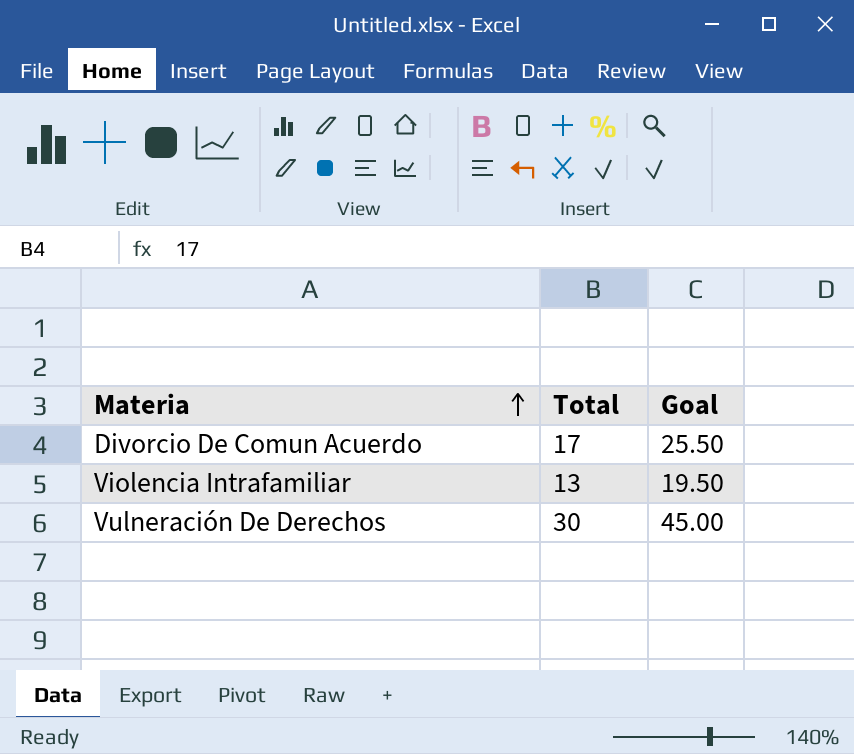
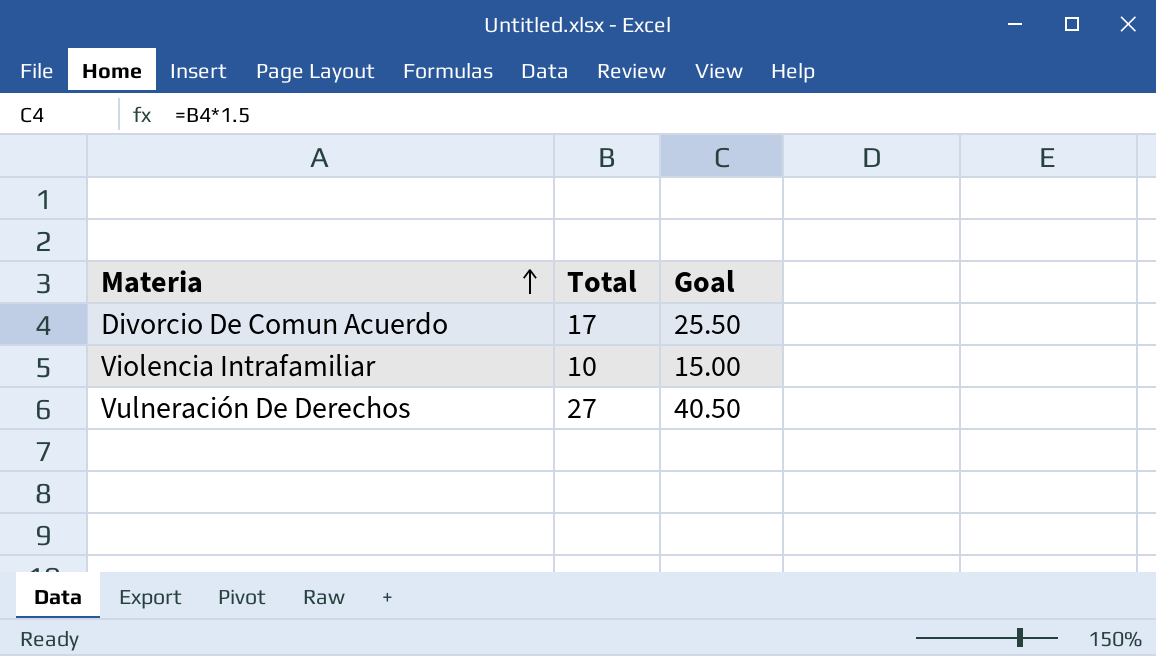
Violencia Intrafamiliar | Total: 13 -> 10
Violencia Intrafamiliar | Goal: 19.50 -> 15.00
Vulneración De Derechos | Total: 30 -> 27
Vulneración De Derechos | Goal: 45.00 -> 40.50

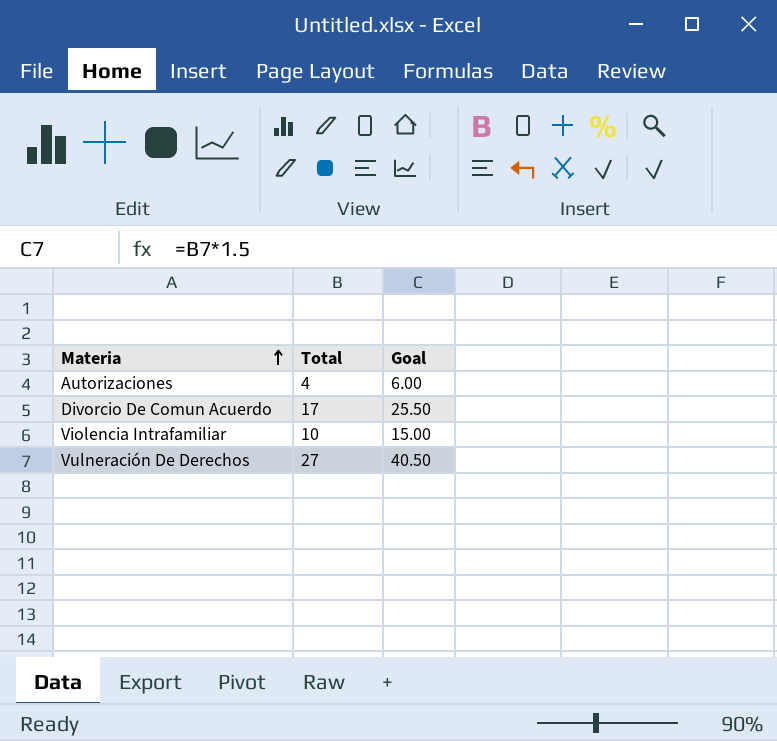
row Autorizaciones: none -> 4 | 6.00

